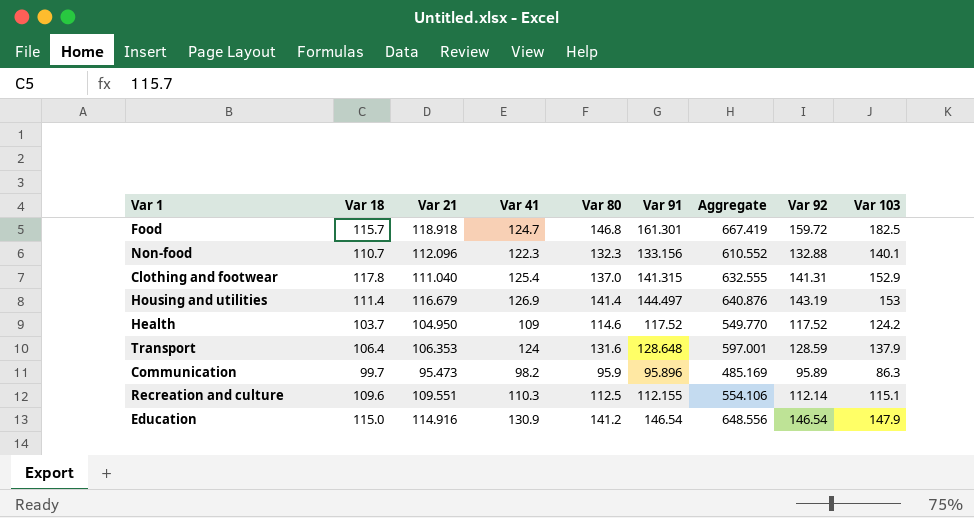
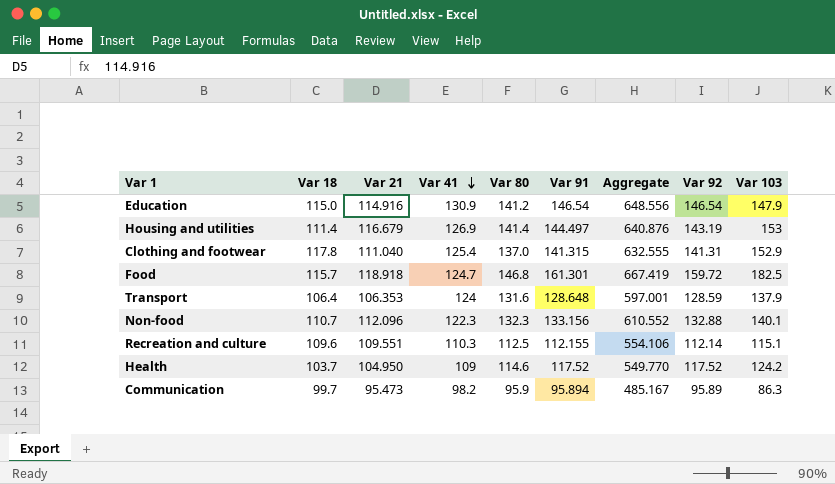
row order: none -> Var 41 descending
Communication | Var 91: 95.896 -> 95.894
Communication | Aggregate: 485.169 -> 485.167

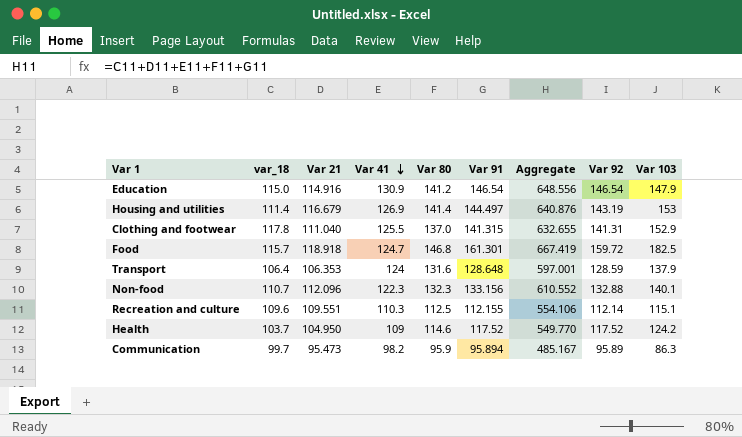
column name: Var 18 -> var_18
Clothing and footwear | Var 41: 125.4 -> 125.5
Clothing and footwear | Aggregate: 632.555 -> 632.655

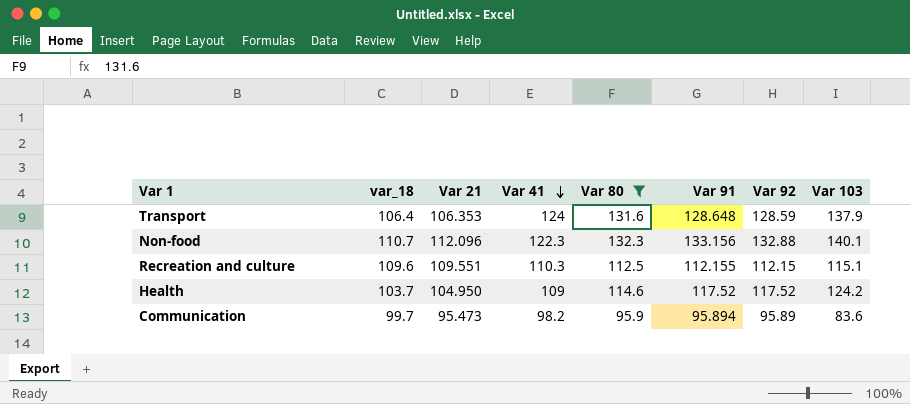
filter: none -> Var 80 <= 132.3
column Aggregate | formula: [var_18] + [Var 21] + [Var 41] + [Var 80] + [Var 91] -> none
Recreation and culture | Var 92: 112.14 -> 112.15
Communication | Var 103: 86.3 -> 83.6

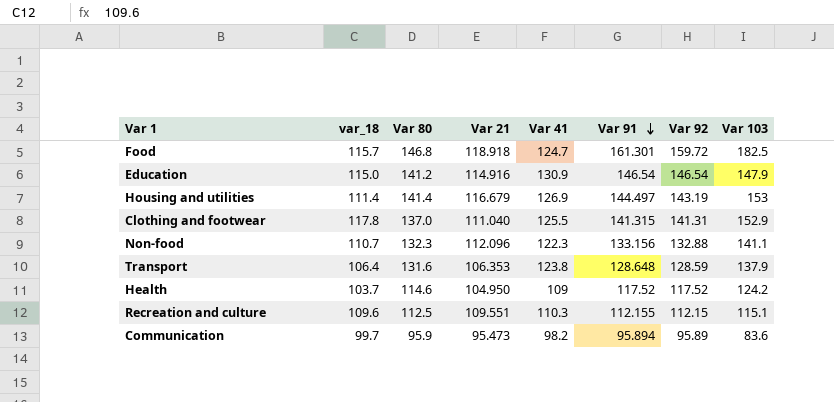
filter: Var 80 <= 132.3 -> none
row order: Var 41 descending -> Var 91 descending
column Var 80 | position: 5 -> 3
Non-food | Var 103: 140.1 -> 141.1
Transport | Var 41: 124 -> 123.8

